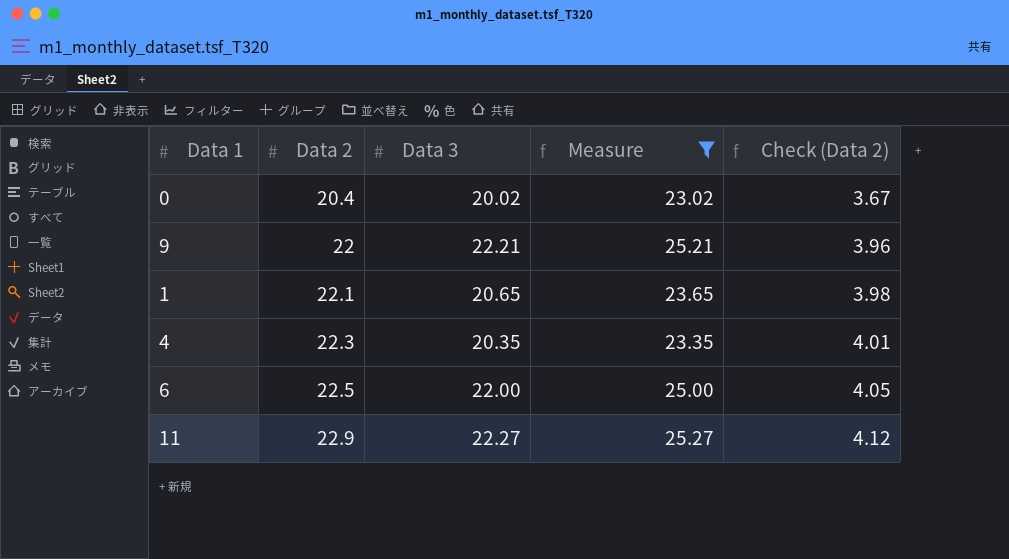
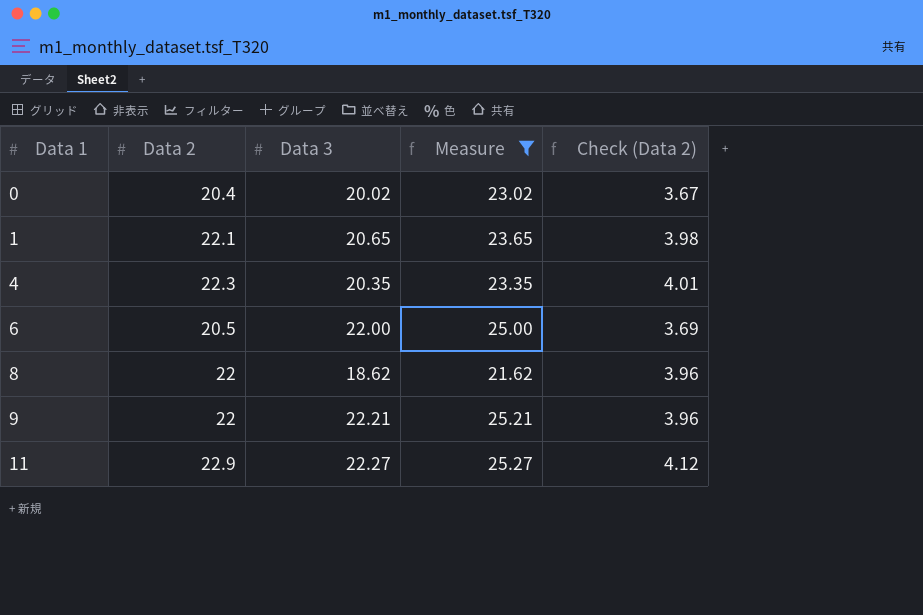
row order: Data 2 ascending -> Data 1 ascending
6 | Data 2: 22.5 -> 20.5
6 | Check (Data 2): 4.05 -> 3.69
row 8: none -> 22 | 18.62 | 21.62 | 3.96

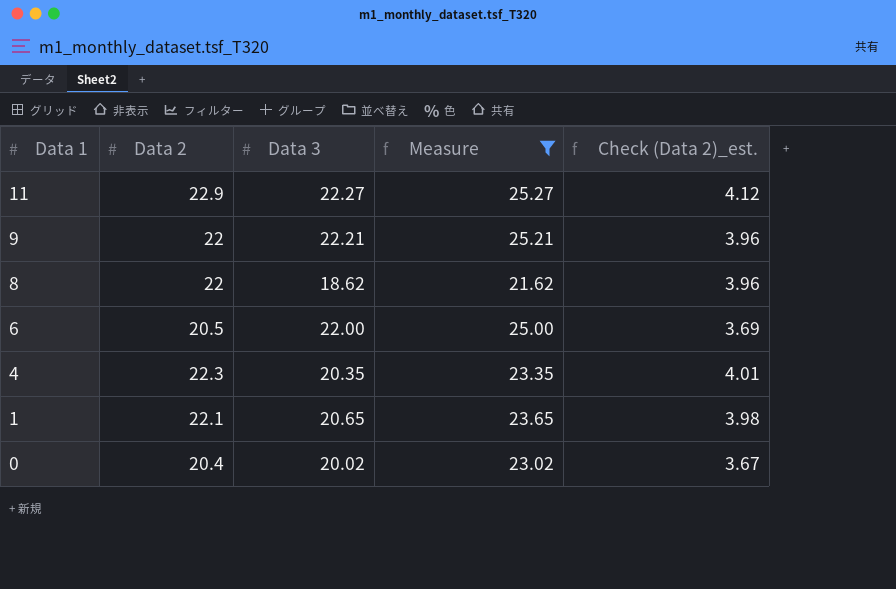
row order: Data 1 ascending -> Data 1 descending
column name: Check (Data 2) -> Check (Data 2)_est.

